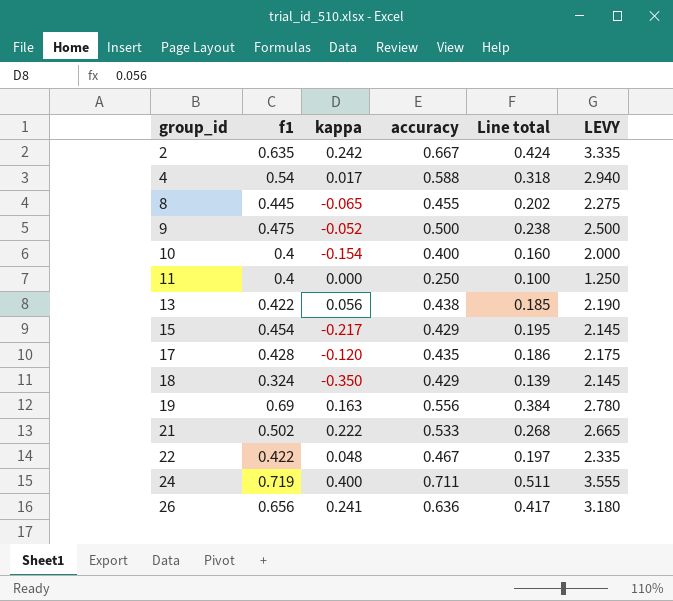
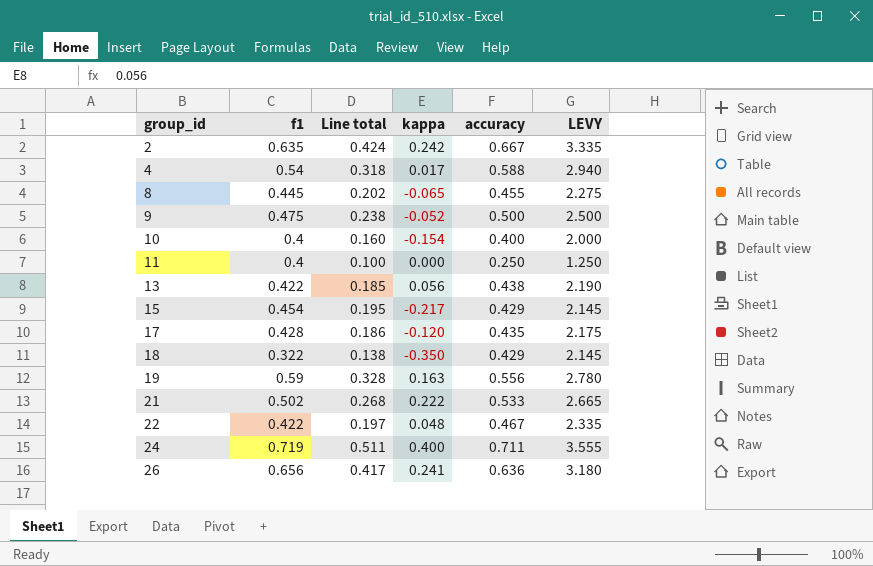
column Line total | position: 5 -> 3
18 | f1: 0.324 -> 0.322
18 | Line total: 0.139 -> 0.138
19 | f1: 0.69 -> 0.59
19 | Line total: 0.384 -> 0.328

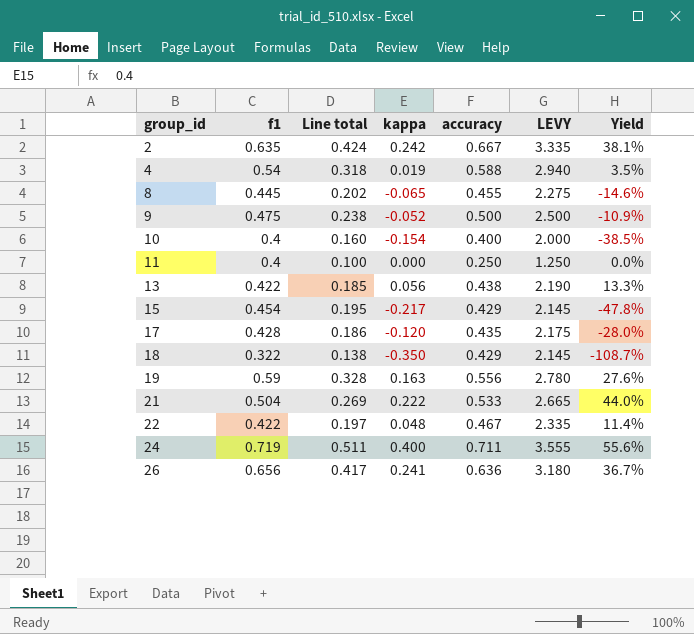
column Yield | formula: none -> [kappa] / [f1]
4 | kappa: 0.017 -> 0.019
21 | f1: 0.502 -> 0.504
21 | Line total: 0.268 -> 0.269

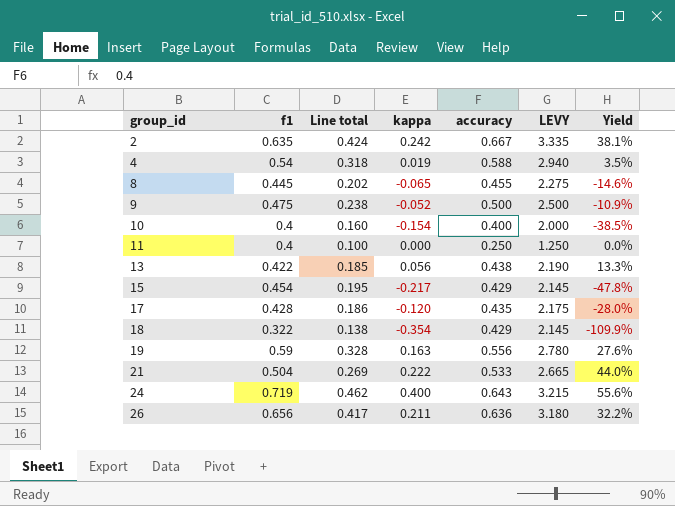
row 22: 0.422 | 0.197 | 0.048 | 0.467 | 2.335 | 11.4% -> none
18 | kappa: -0.350 -> -0.354
18 | Yield: -108.7% -> -109.9%
24 | Line total: 0.511 -> 0.462
24 | accuracy: 0.711 -> 0.643
24 | LEVY: 3.555 -> 3.215
26 | kappa: 0.241 -> 0.211
26 | Yield: 36.7% -> 32.2%

